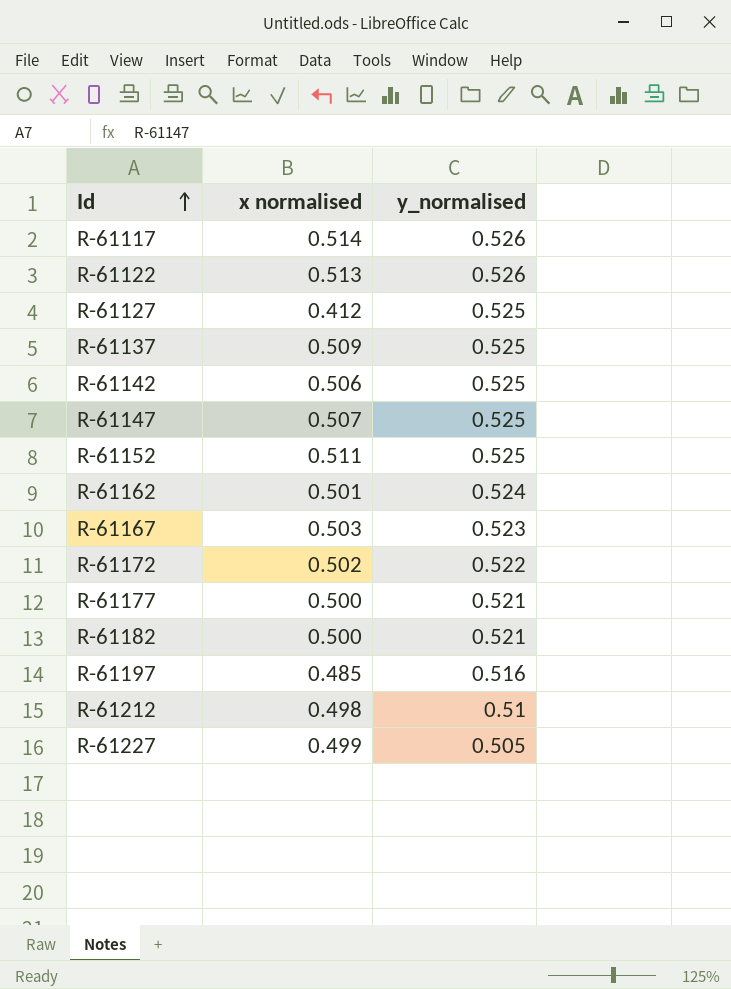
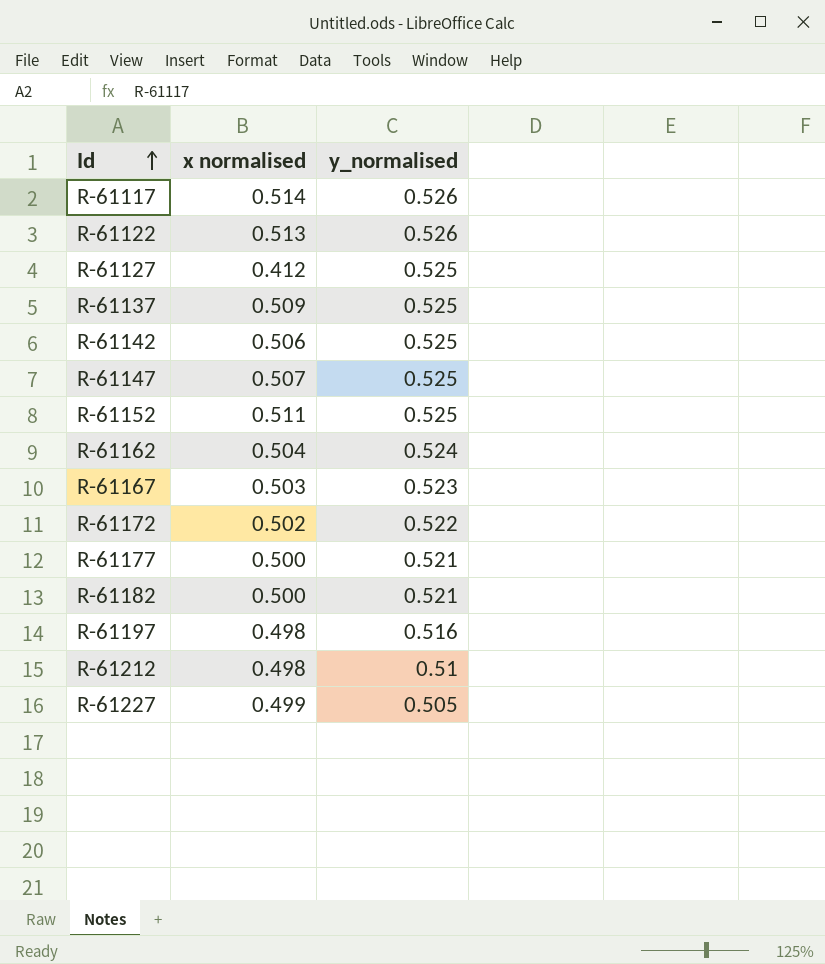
R-61162 | x normalised: 0.501 -> 0.504
R-61197 | x normalised: 0.485 -> 0.498

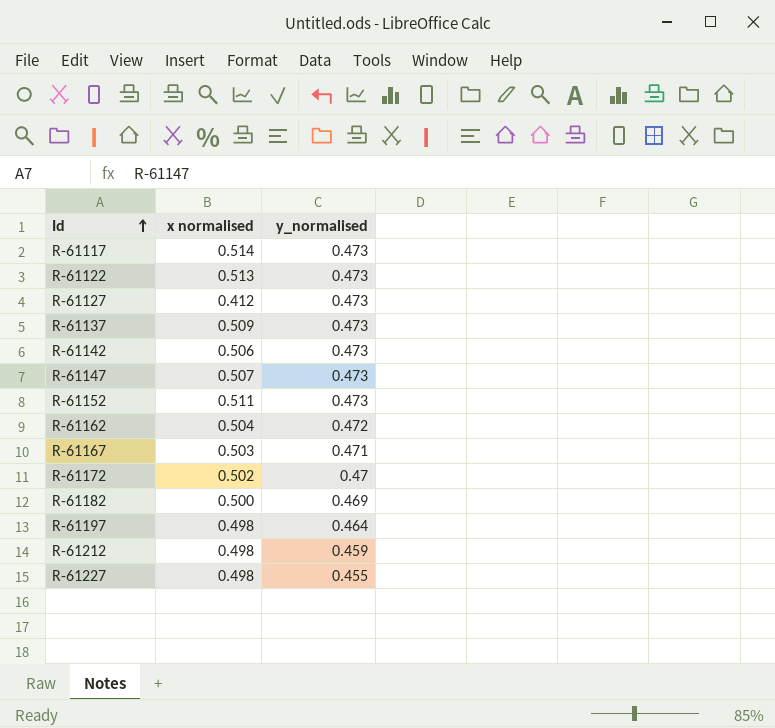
row R-61177: 0.500 | 0.521 -> none
R-61117 | y_normalised: 0.526 -> 0.473
R-61122 | y_normalised: 0.526 -> 0.473
R-61127 | y_normalised: 0.525 -> 0.473
R-61137 | y_normalised: 0.525 -> 0.473
R-61142 | y_normalised: 0.525 -> 0.473
R-61147 | y_normalised: 0.525 -> 0.473
R-61152 | y_normalised: 0.525 -> 0.473
R-61162 | y_normalised: 0.524 -> 0.472
R-61167 | y_normalised: 0.523 -> 0.471
R-61172 | y_normalised: 0.522 -> 0.47
R-61182 | y_normalised: 0.521 -> 0.469
R-61197 | y_normalised: 0.516 -> 0.464
R-61212 | y_normalised: 0.51 -> 0.459
R-61227 | x normalised: 0.499 -> 0.498
R-61227 | y_normalised: 0.505 -> 0.455

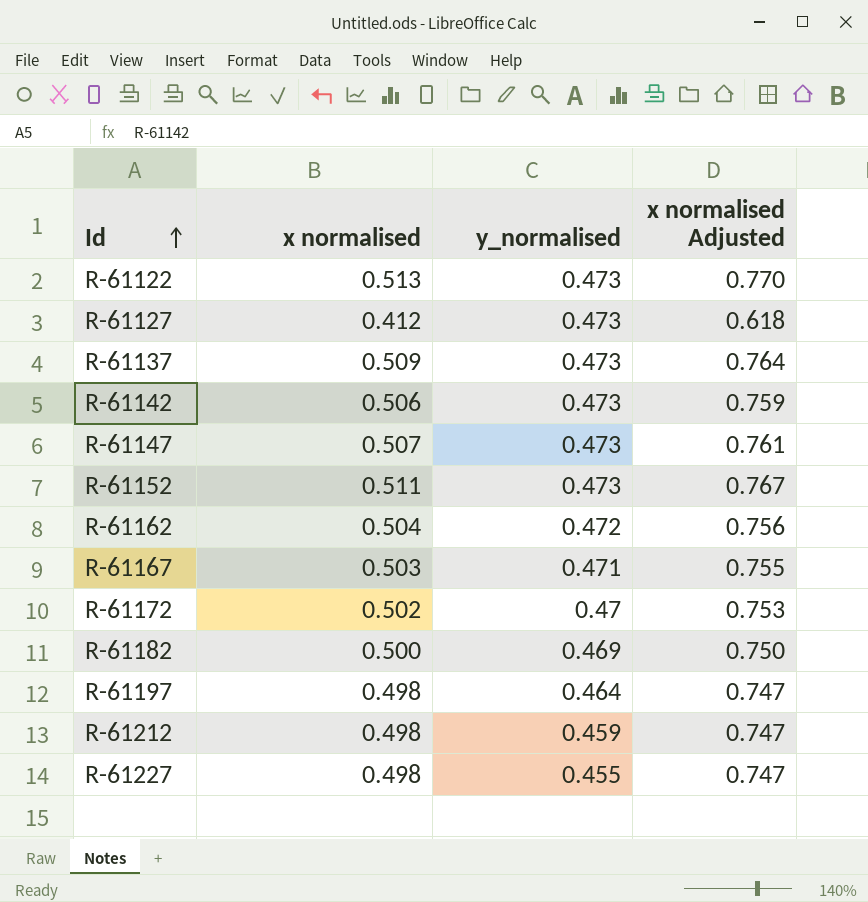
column x normalised Adjusted | formula: none -> [x normalised] * 1.5
row R-61117: 0.514 | 0.473 -> none

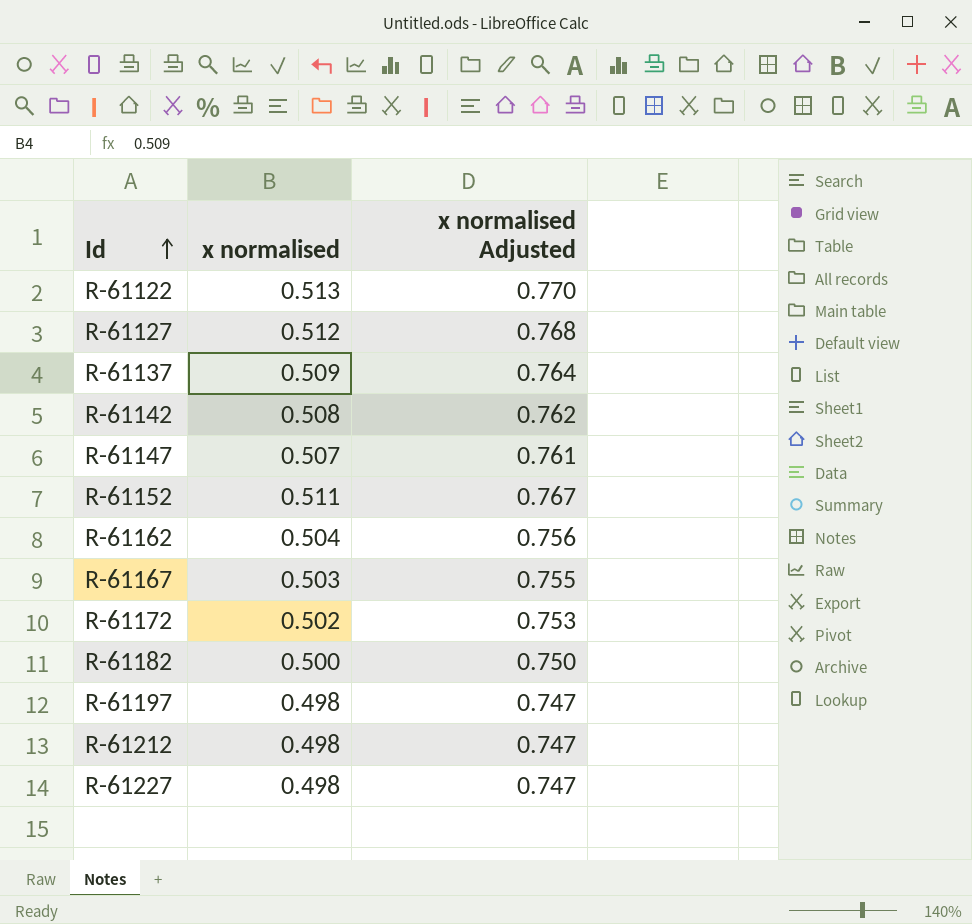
column y_normalised | position: 3 -> none
R-61127 | x normalised: 0.412 -> 0.512
R-61127 | x normalised Adjusted: 0.618 -> 0.768
R-61142 | x normalised: 0.506 -> 0.508
R-61142 | x normalised Adjusted: 0.759 -> 0.762

